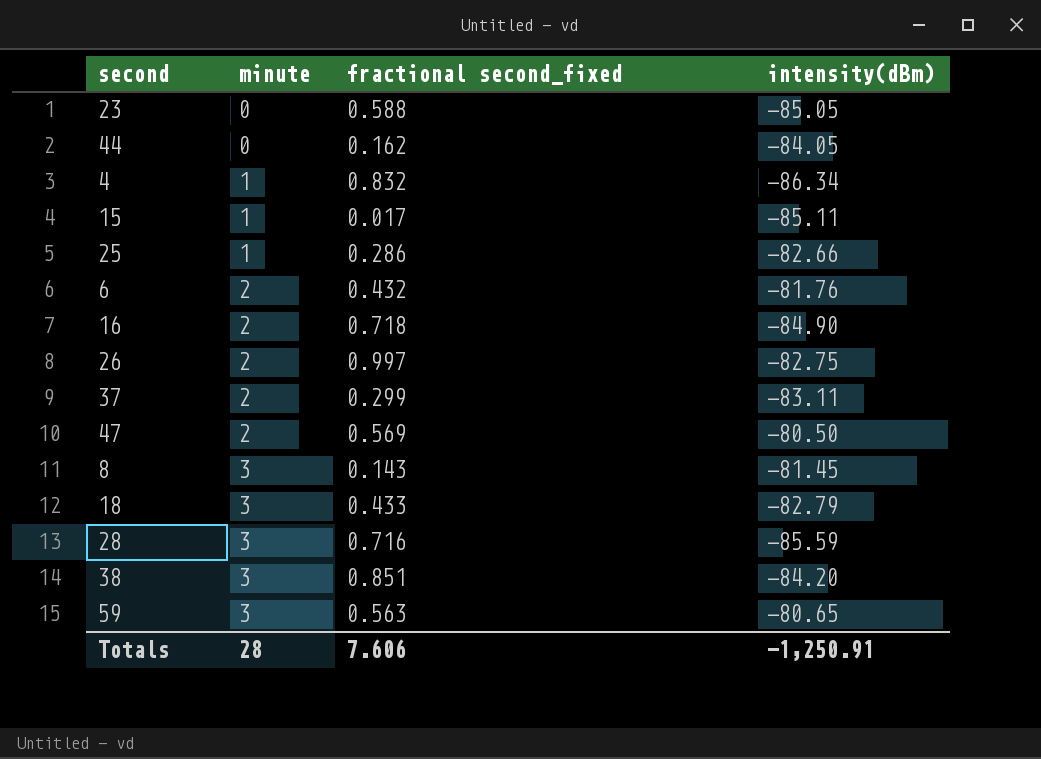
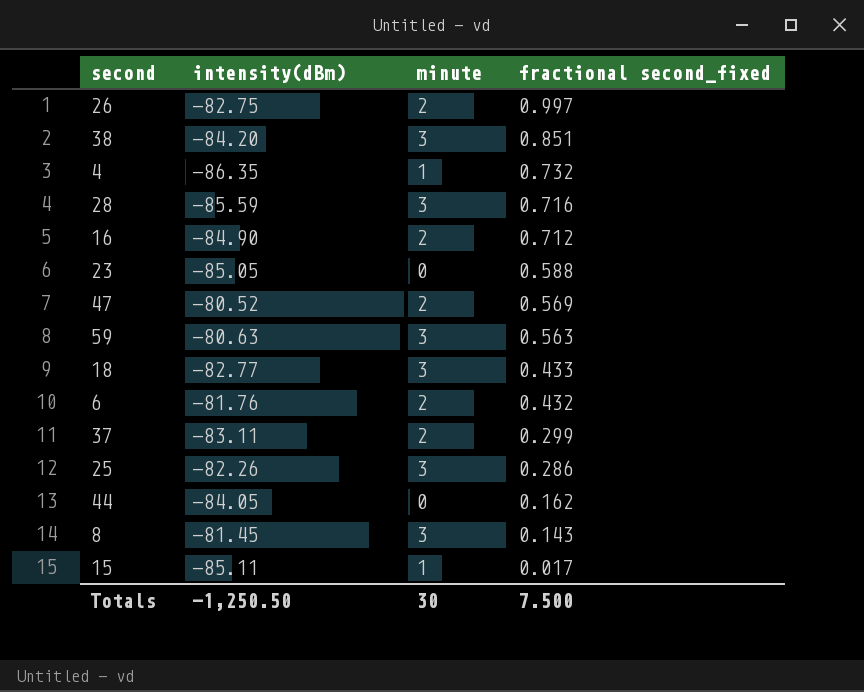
row order: minute ascending -> fractional second_fixed descending
column intensity(dBm) | position: 4 -> 2
4 | intensity(dBm): -86.34 -> -86.35
4 | fractional second_fixed: 0.832 -> 0.732
16 | fractional second_fixed: 0.718 -> 0.712
47 | intensity(dBm): -80.50 -> -80.52
59 | intensity(dBm): -80.65 -> -80.63
18 | intensity(dBm): -82.79 -> -82.77
25 | intensity(dBm): -82.66 -> -82.26
25 | minute: 1 -> 3
Totals | intensity(dBm): -1,250.91 -> -1,250.50
Totals | minute: 28 -> 30
Totals | fractional second_fixed: 7.606 -> 7.500

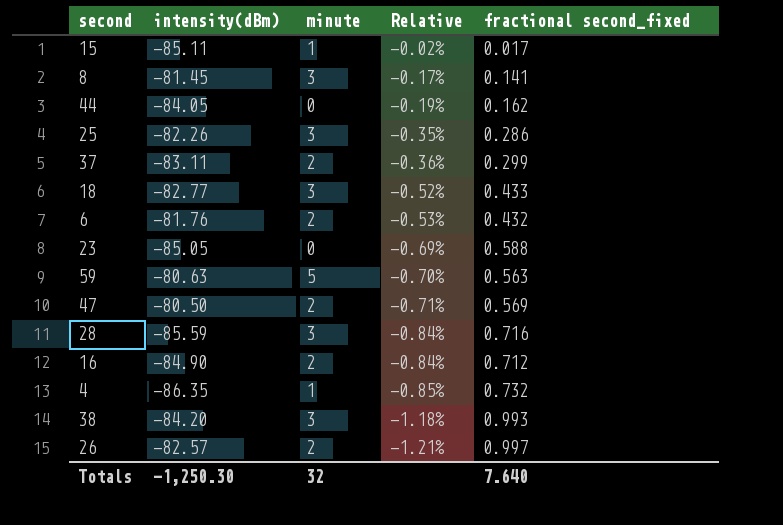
row order: fractional second_fixed descending -> Relative descending
column Relative | formula: none -> [fractional second_fixed] / [intensity(dBm)]
8 | fractional second_fixed: 0.143 -> 0.141
59 | minute: 3 -> 5
47 | intensity(dBm): -80.52 -> -80.50
38 | fractional second_fixed: 0.851 -> 0.993
26 | intensity(dBm): -82.75 -> -82.57
Totals | intensity(dBm): -1,250.50 -> -1,250.30
Totals | minute: 30 -> 32
Totals | fractional second_fixed: 7.500 -> 7.640

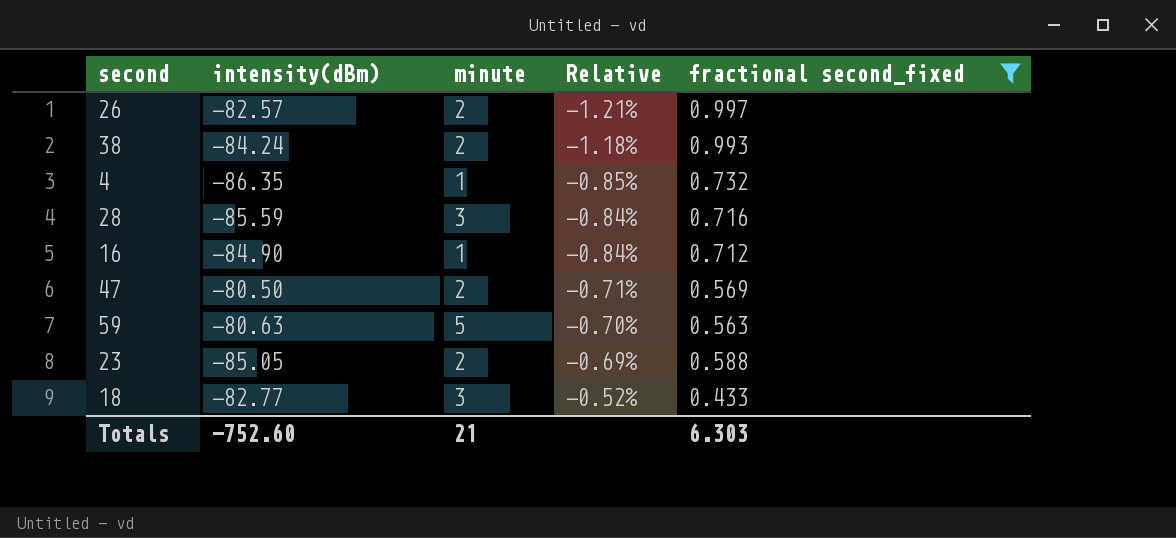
filter: none -> fractional second_fixed >= 0.433
row order: Relative descending -> Relative ascending
38 | intensity(dBm): -84.20 -> -84.24
38 | minute: 3 -> 2
16 | minute: 2 -> 1
23 | minute: 0 -> 2
Totals | intensity(dBm): -1,250.30 -> -752.60
Totals | minute: 32 -> 21
Totals | fractional second_fixed: 7.640 -> 6.303

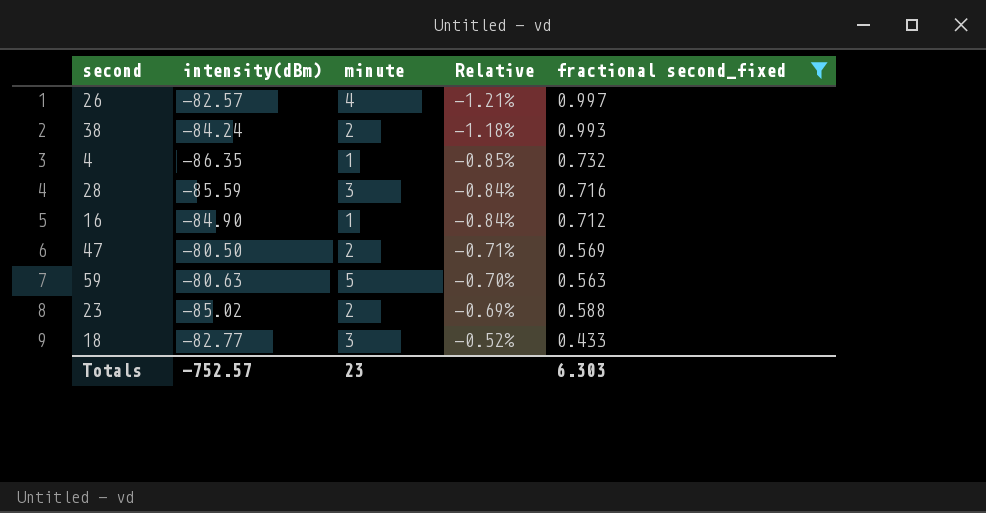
26 | minute: 2 -> 4
23 | intensity(dBm): -85.05 -> -85.02
Totals | intensity(dBm): -752.60 -> -752.57
Totals | minute: 21 -> 23

